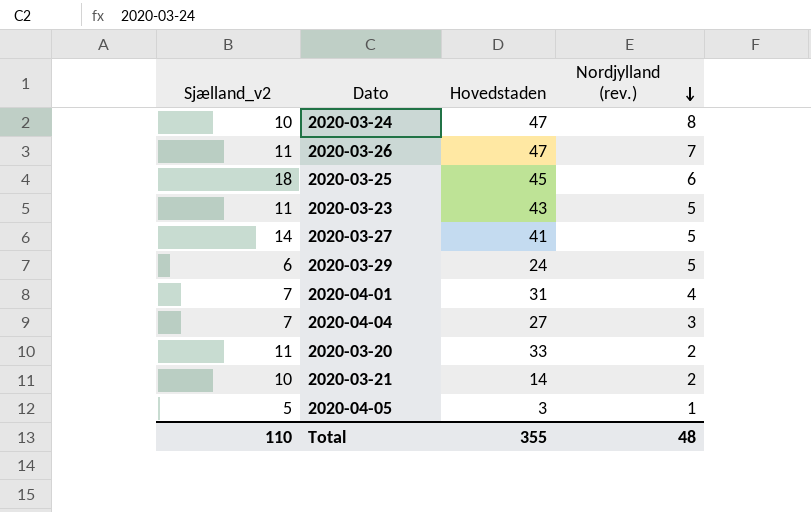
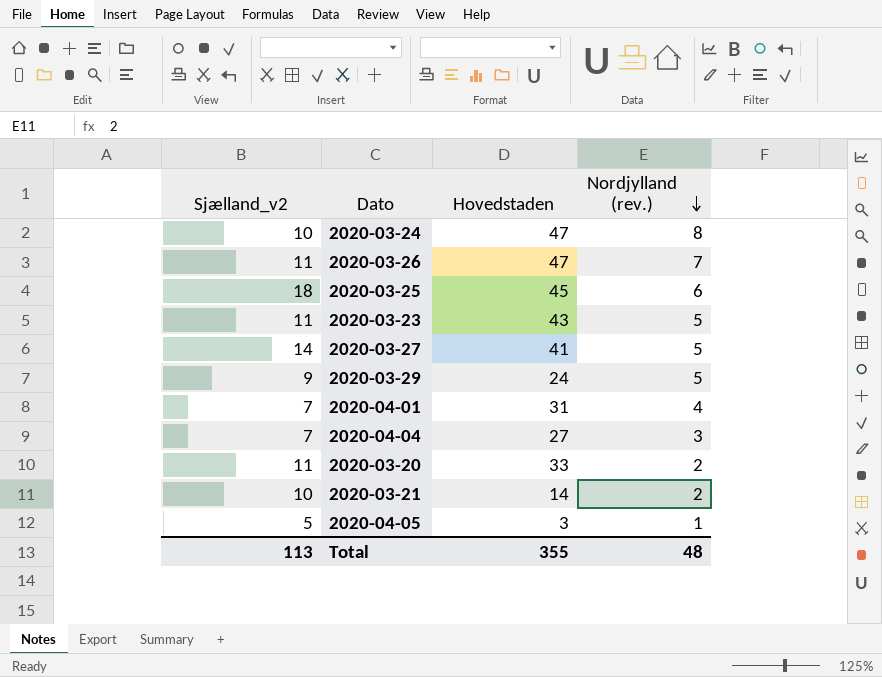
2020-03-29 | Sjælland_v2: 6 -> 9
Total | Sjælland_v2: 110 -> 113

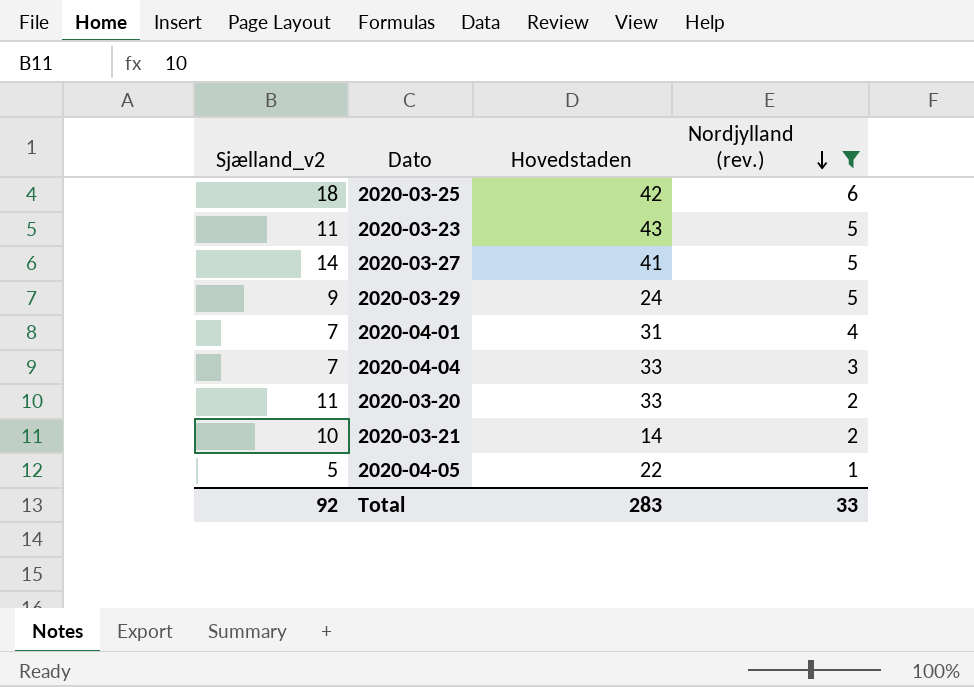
filter: none -> Nordjylland (rev.) <= 6
2020-03-25 | Hovedstaden: 45 -> 42
2020-04-04 | Hovedstaden: 27 -> 33
2020-04-05 | Hovedstaden: 3 -> 22
Total | Sjælland_v2: 113 -> 92
Total | Hovedstaden: 355 -> 283
Total | Nordjylland (rev.): 48 -> 33

